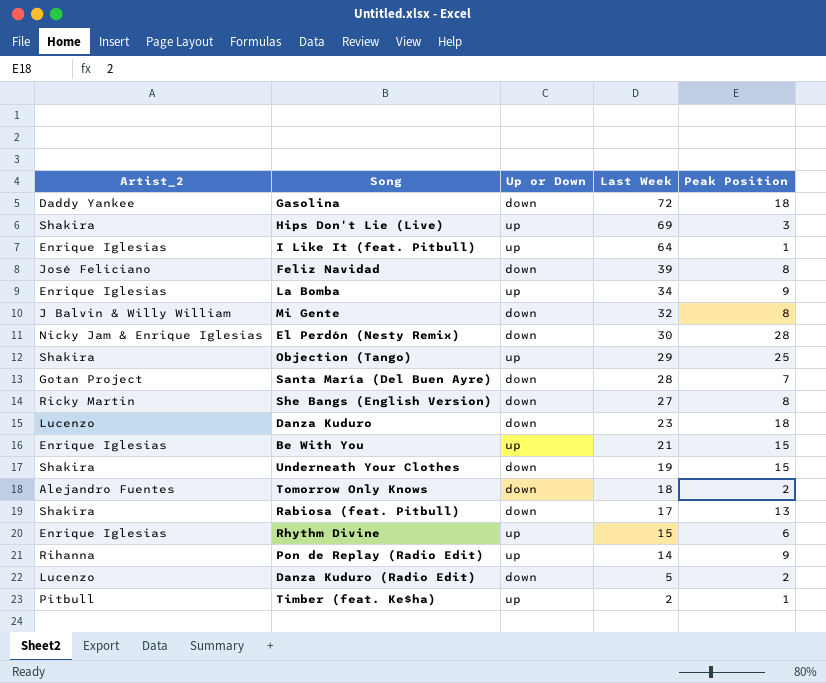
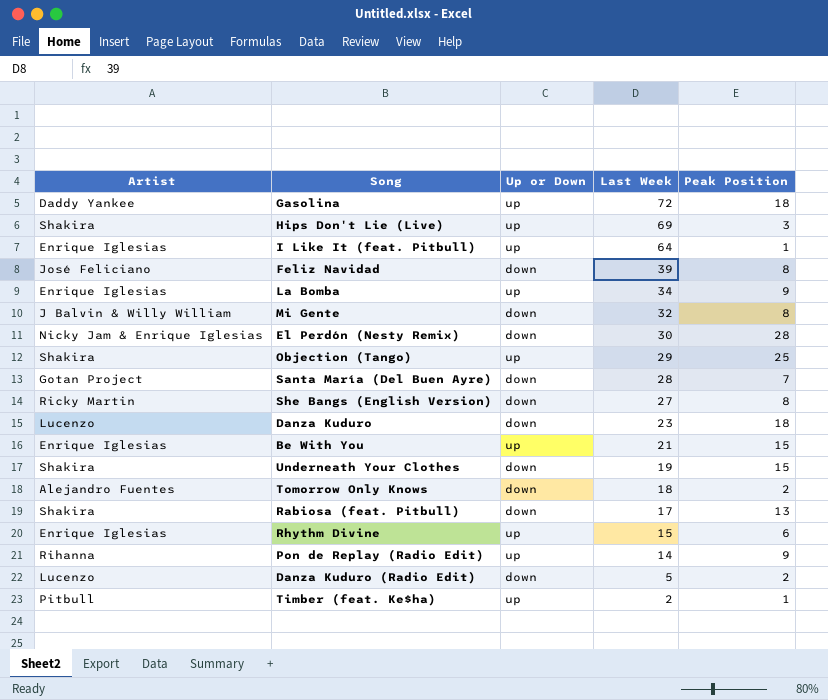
column name: Artist_2 -> Artist
Gasolina | Up or Down: down -> up

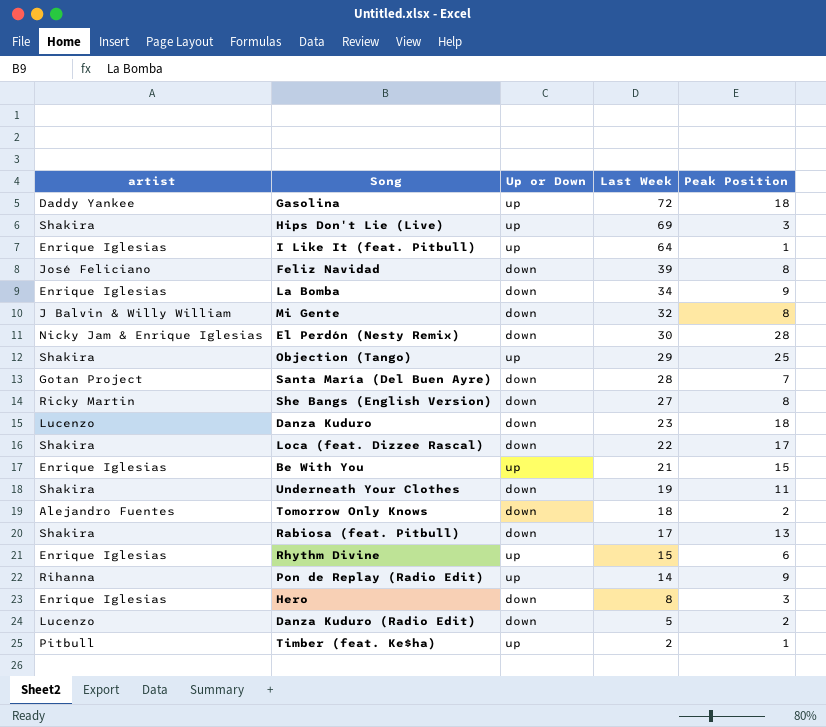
column name: Artist -> artist
La Bomba | Up or Down: up -> down
row Loca (feat. Dizzee Rascal): none -> Shakira | down | 22 | 17
Underneath Your Clothes | Peak Position: 15 -> 11
row Hero: none -> Enrique Iglesias | down | 8 | 3

